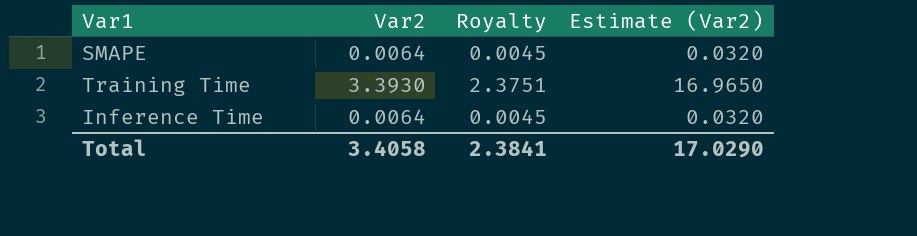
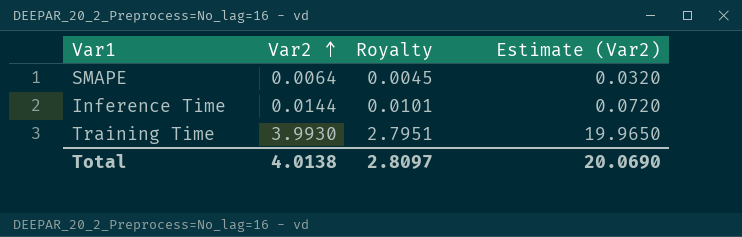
row order: none -> Var2 ascending
Inference Time | Var2: 0.0064 -> 0.0144
Inference Time | Royalty: 0.0045 -> 0.0101
Inference Time | Estimate (Var2): 0.0320 -> 0.0720
Training Time | Var2: 3.3930 -> 3.9930
Training Time | Royalty: 2.3751 -> 2.7951
Training Time | Estimate (Var2): 16.9650 -> 19.9650
Total | Var2: 3.4058 -> 4.0138
Total | Royalty: 2.3841 -> 2.8097
Total | Estimate (Var2): 17.0290 -> 20.0690

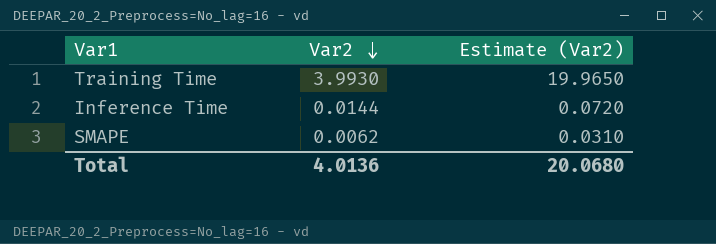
row order: Var2 ascending -> Var2 descending
column Royalty | formula: [Var2] * 0.7 -> none
SMAPE | Var2: 0.0064 -> 0.0062
SMAPE | Estimate (Var2): 0.0320 -> 0.0310
Total | Var2: 4.0138 -> 4.0136
Total | Estimate (Var2): 20.0690 -> 20.0680

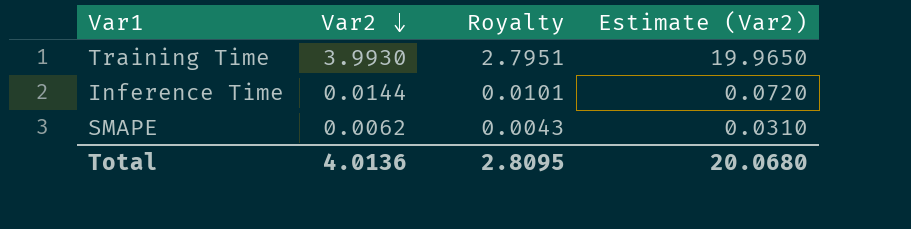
column Royalty | formula: none -> [Var2] * 0.7

